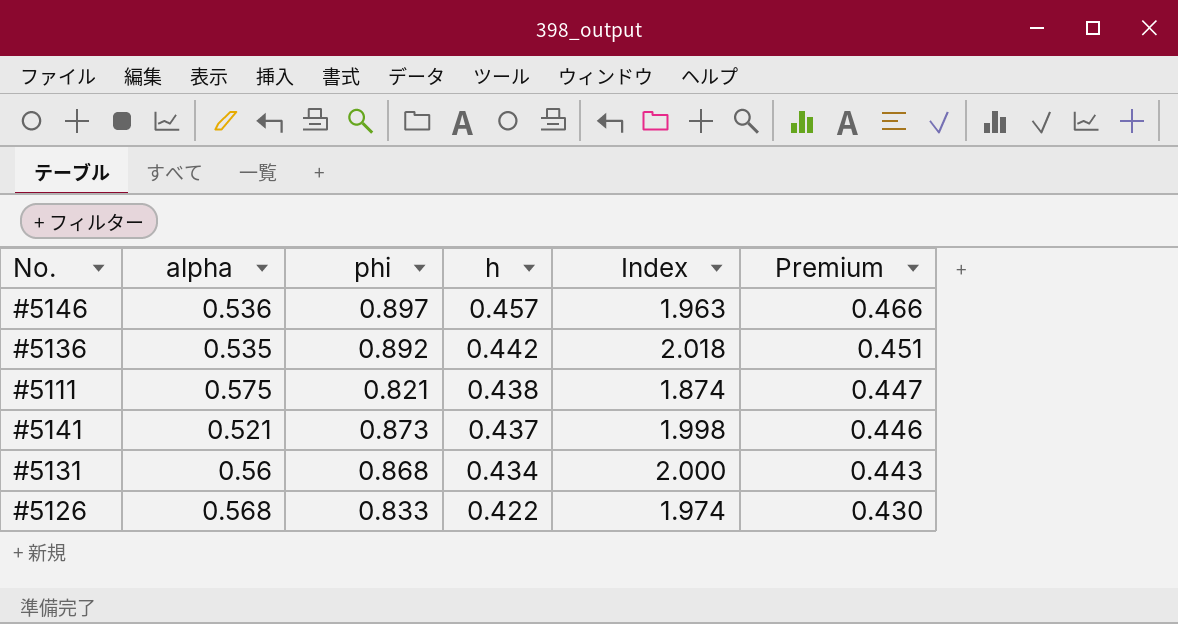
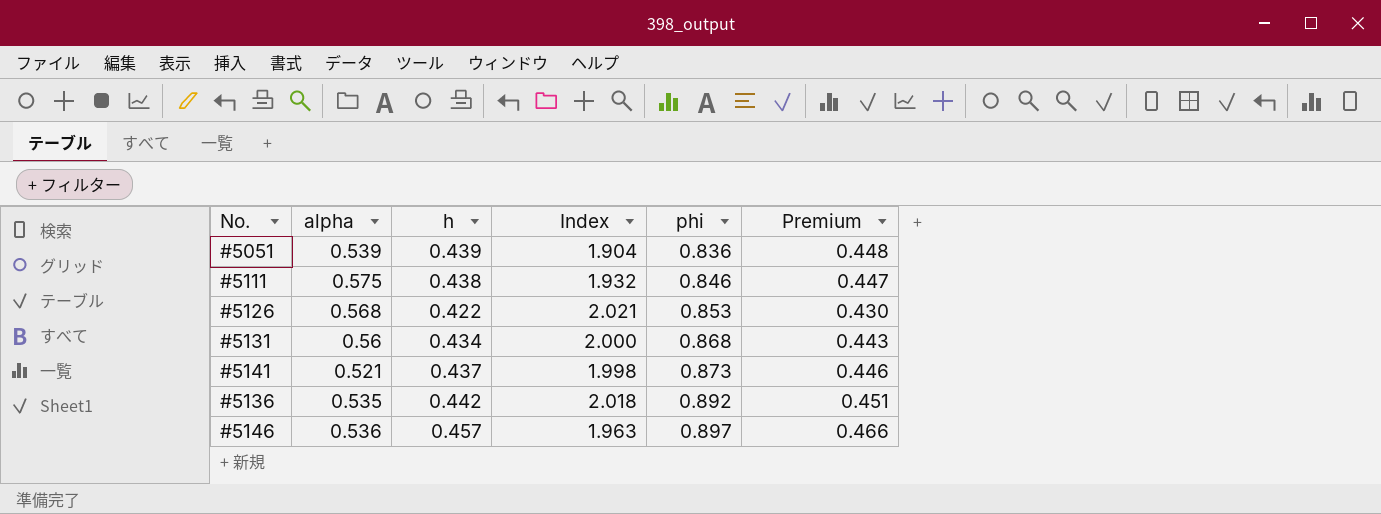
row order: h descending -> phi ascending
column phi | position: 3 -> 5
row #5051: none -> 0.539 | 0.439 | 1.904 | 0.836 | 0.448
#5111 | Index: 1.874 -> 1.932
#5111 | phi: 0.821 -> 0.846
#5126 | Index: 1.974 -> 2.021
#5126 | phi: 0.833 -> 0.853

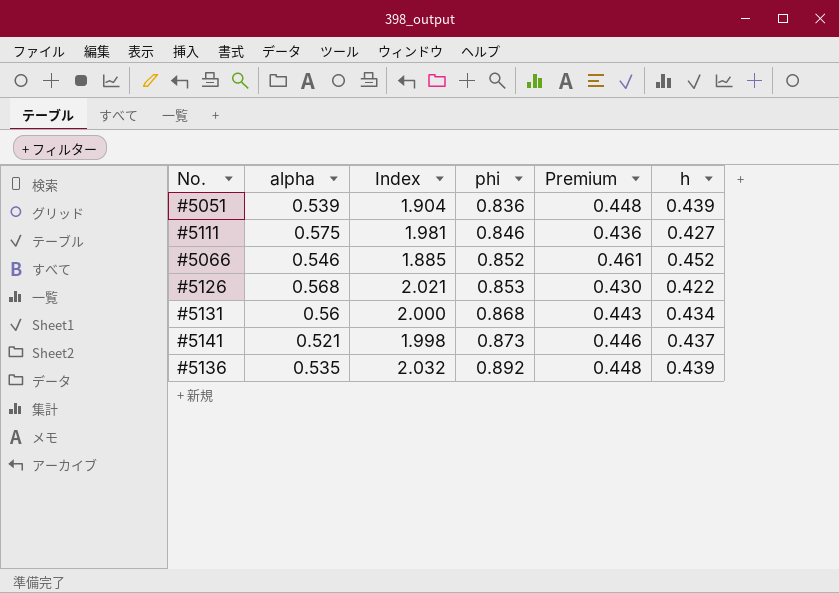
column h | position: 3 -> 6
row #5146: 0.536 | 0.457 | 1.963 | 0.897 | 0.466 -> none
#5111 | Index: 1.932 -> 1.981
#5111 | Premium: 0.447 -> 0.436
#5111 | h: 0.438 -> 0.427
row #5066: none -> 0.546 | 1.885 | 0.852 | 0.461 | 0.452
#5136 | Index: 2.018 -> 2.032
#5136 | Premium: 0.451 -> 0.448
#5136 | h: 0.442 -> 0.439

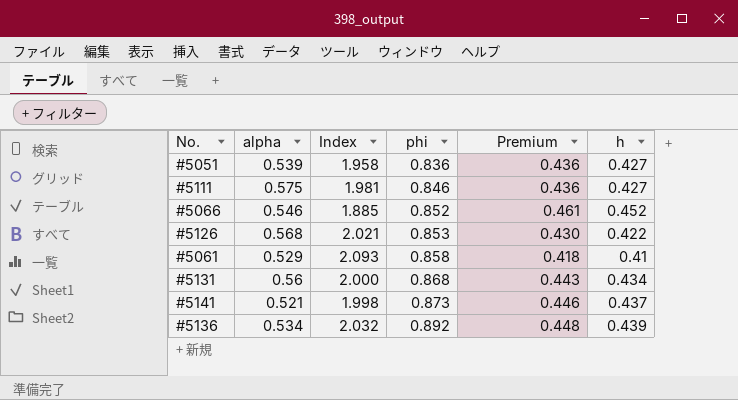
#5051 | Index: 1.904 -> 1.958
#5051 | Premium: 0.448 -> 0.436
#5051 | h: 0.439 -> 0.427
row #5061: none -> 0.529 | 2.093 | 0.858 | 0.418 | 0.41
#5136 | alpha: 0.535 -> 0.534

